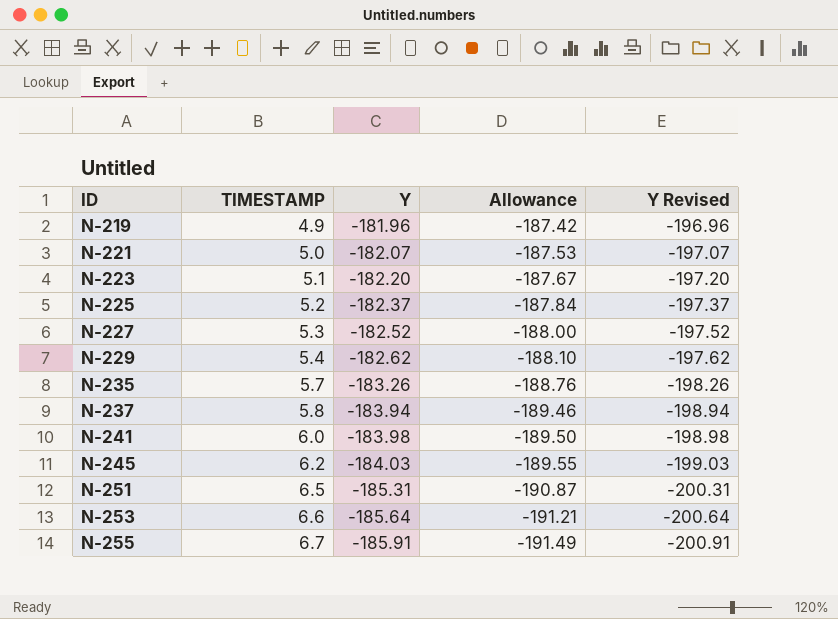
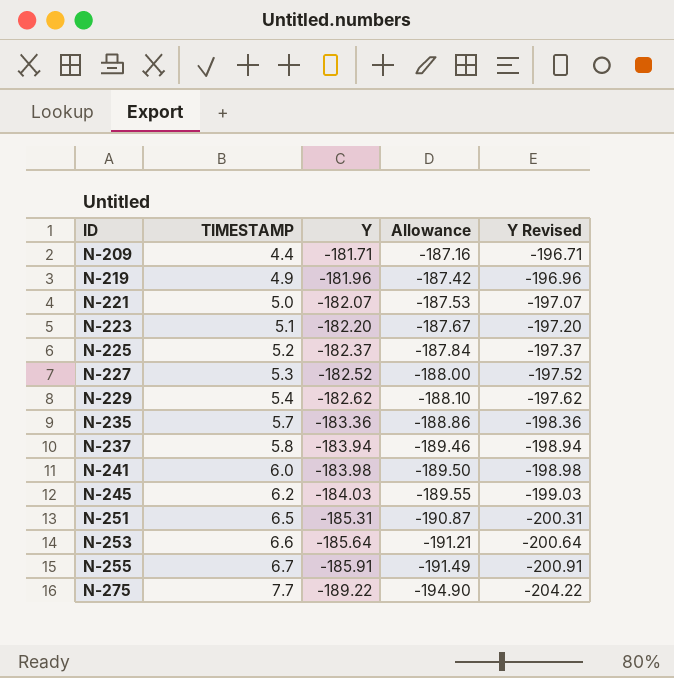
row N-209: none -> 4.4 | -181.71 | -187.16 | -196.71
N-235 | Y: -183.26 -> -183.36
N-235 | Allowance: -188.76 -> -188.86
N-235 | Y Revised: -198.26 -> -198.36
row N-275: none -> 7.7 | -189.22 | -194.90 | -204.22

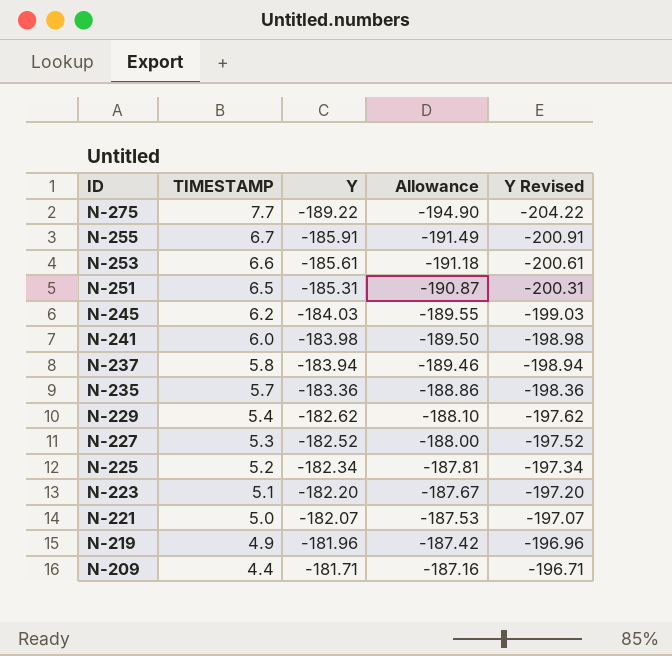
row order: ID ascending -> ID descending
N-253 | Y: -185.64 -> -185.61
N-253 | Allowance: -191.21 -> -191.18
N-253 | Y Revised: -200.64 -> -200.61
N-225 | Y: -182.37 -> -182.34
N-225 | Allowance: -187.84 -> -187.81
N-225 | Y Revised: -197.37 -> -197.34

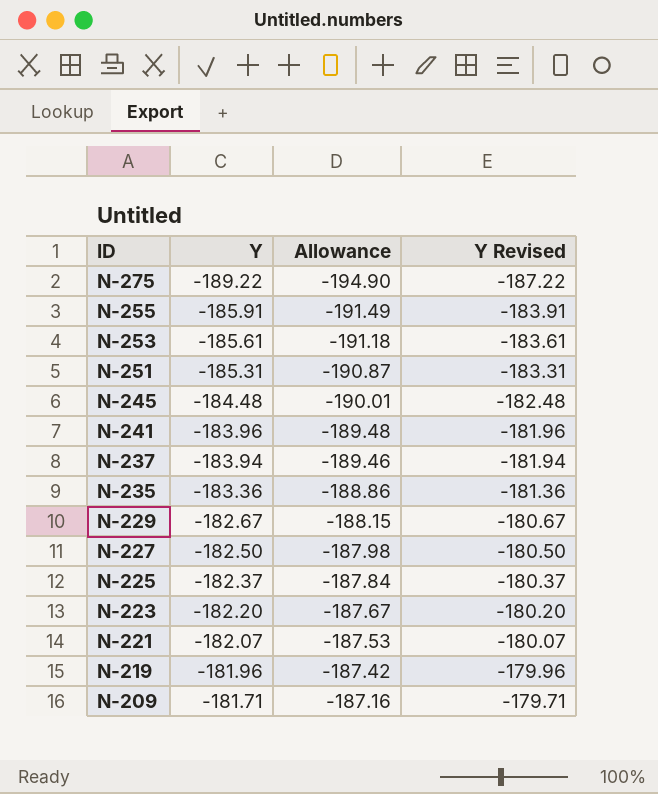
column TIMESTAMP | position: 2 -> none
column Y Revised | formula: [Y] - 15 -> [Y] + 2
N-245 | Y: -184.03 -> -184.48
N-245 | Allowance: -189.55 -> -190.01
N-241 | Y: -183.98 -> -183.96
N-241 | Allowance: -189.50 -> -189.48
N-229 | Y: -182.62 -> -182.67
N-229 | Allowance: -188.10 -> -188.15
N-227 | Y: -182.52 -> -182.50
N-227 | Allowance: -188.00 -> -187.98
N-225 | Y: -182.34 -> -182.37
N-225 | Allowance: -187.81 -> -187.84

